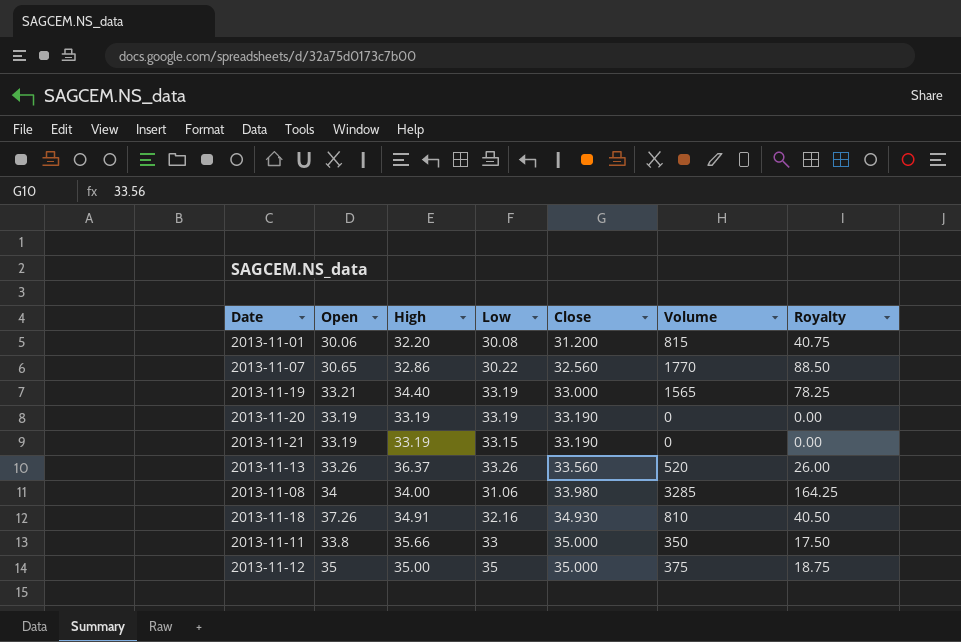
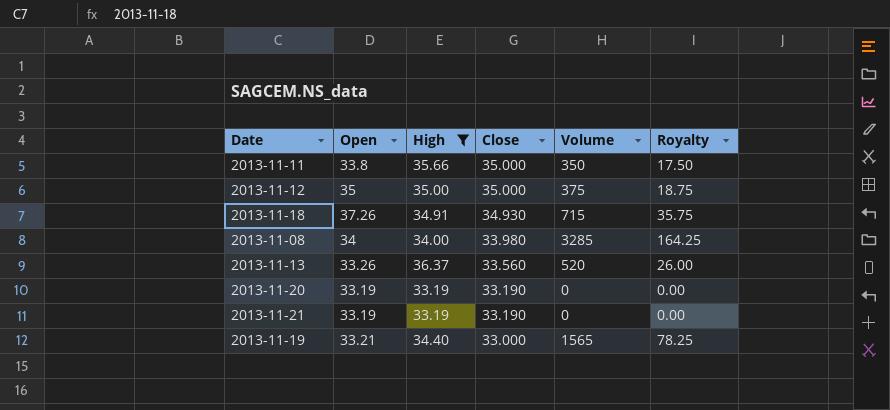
filter: none -> High >= 33.19
row order: Close ascending -> Close descending
column Low | position: 4 -> none
2013-11-18 | Volume: 810 -> 715
2013-11-18 | Royalty: 40.50 -> 35.75

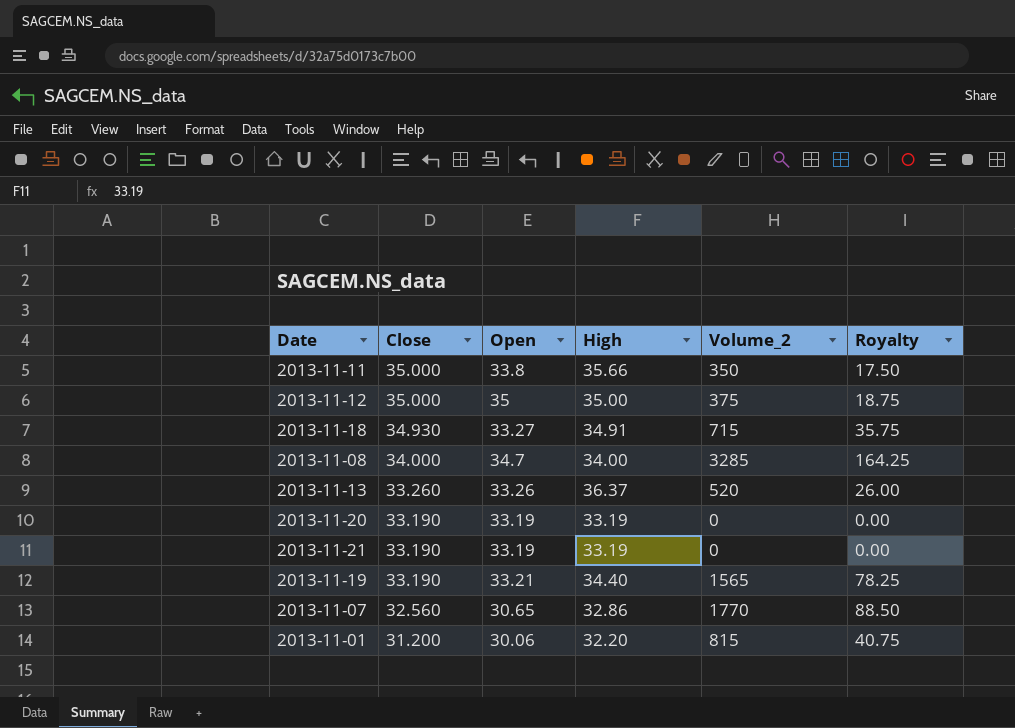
filter: High >= 33.19 -> none
column Close | position: 4 -> 2
column name: Volume -> Volume_2
2013-11-18 | Open: 37.26 -> 33.27
2013-11-08 | Close: 33.980 -> 34.000
2013-11-08 | Open: 34 -> 34.7
2013-11-13 | Close: 33.560 -> 33.260
2013-11-19 | Close: 33.000 -> 33.190

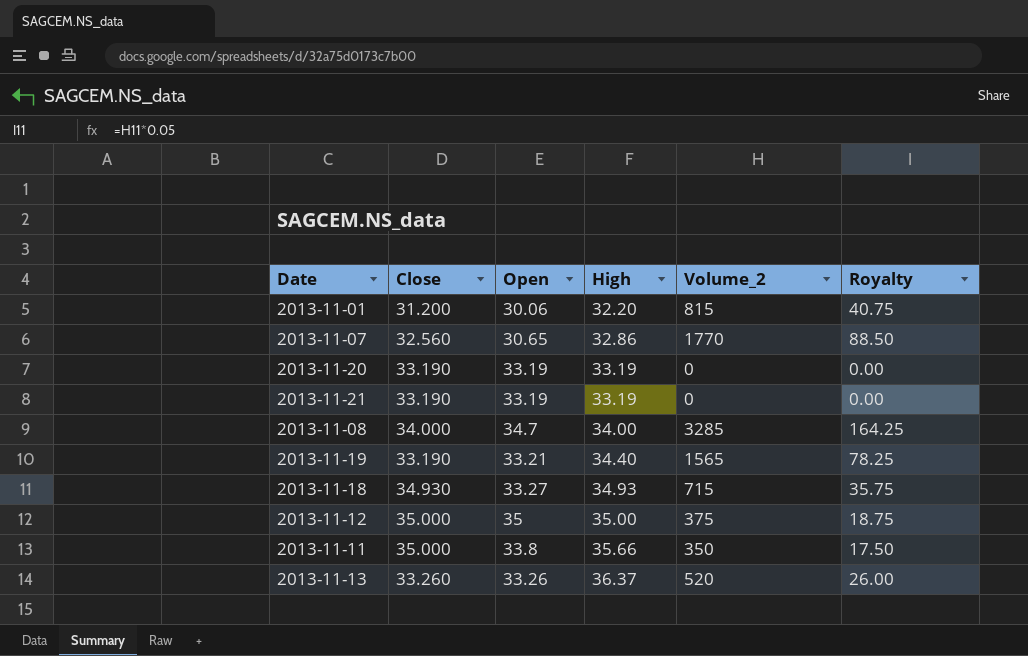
row order: Close descending -> High ascending
2013-11-18 | High: 34.91 -> 34.93

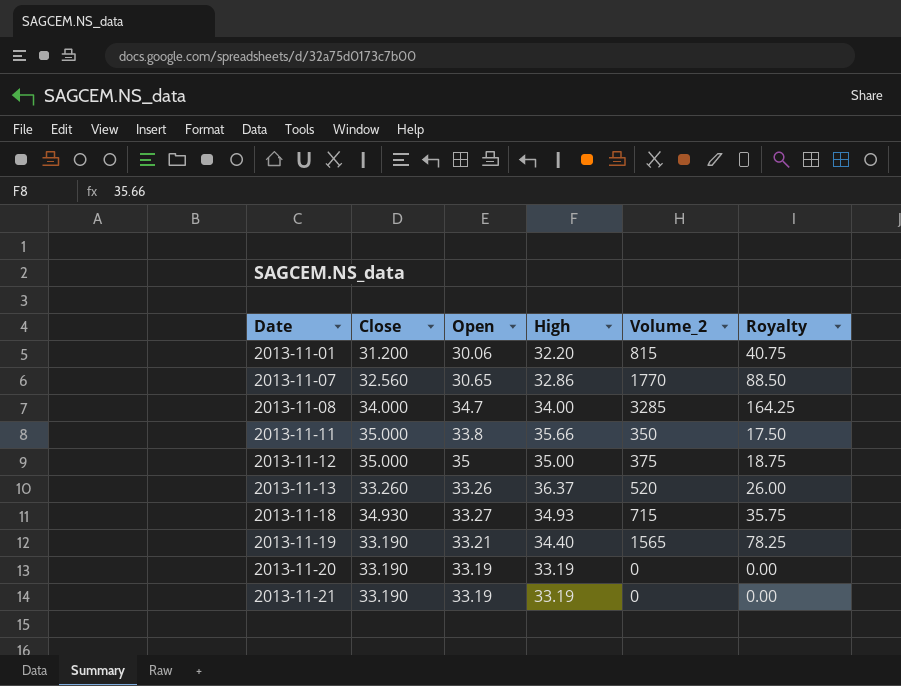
row order: High ascending -> Date ascending

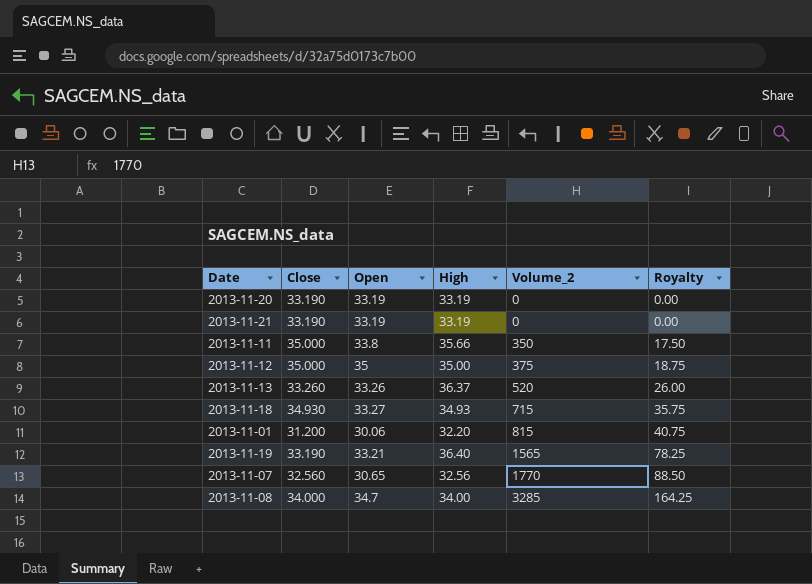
row order: Date ascending -> Volume_2 ascending
2013-11-19 | High: 34.40 -> 36.40
2013-11-07 | High: 32.86 -> 32.56

